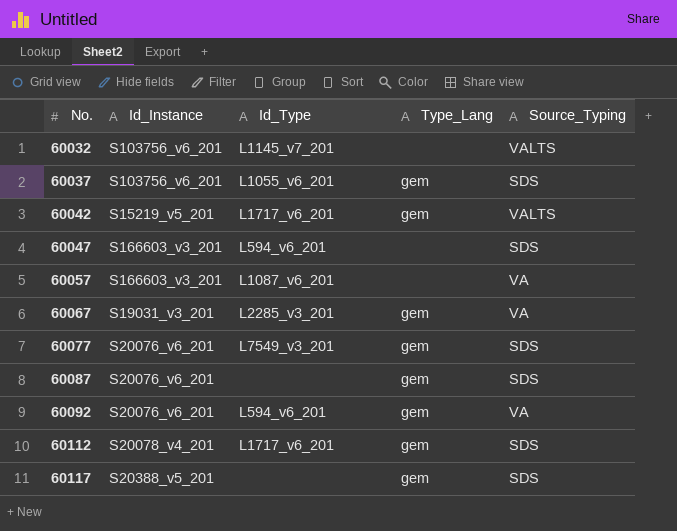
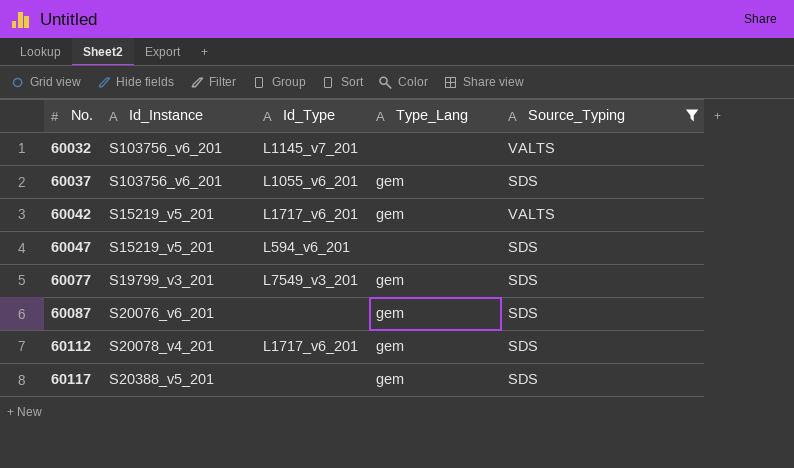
filter: none -> Source_Typing != VA
60047 | Id_Instance: S166603_v3_201 -> S15219_v5_201
60077 | Id_Instance: S20076_v6_201 -> S19799_v3_201

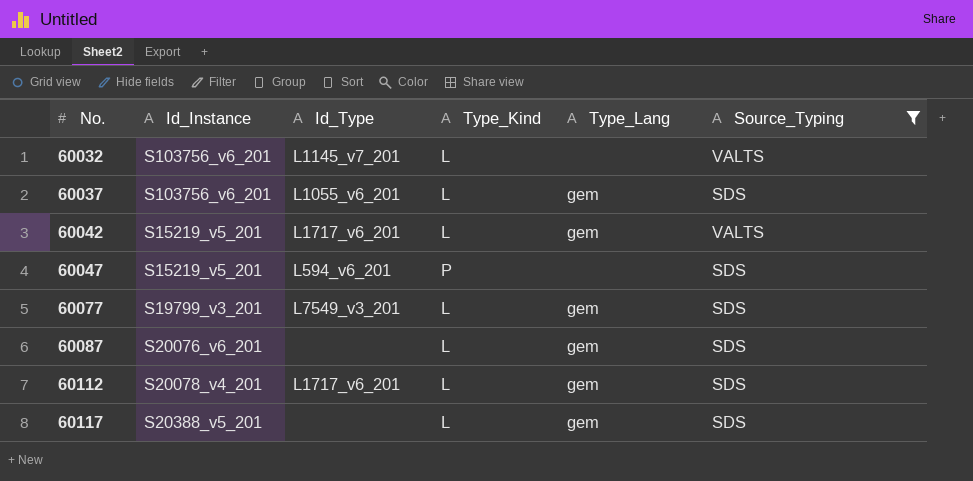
column Type_Kind | position: none -> 4

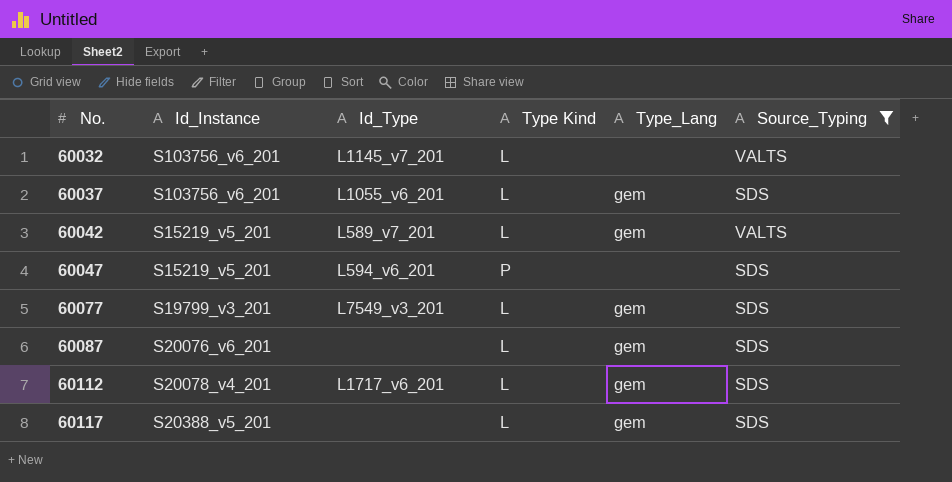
column name: Type_Kind -> Type Kind
60042 | Id_Type: L1717_v6_201 -> L589_v7_201

